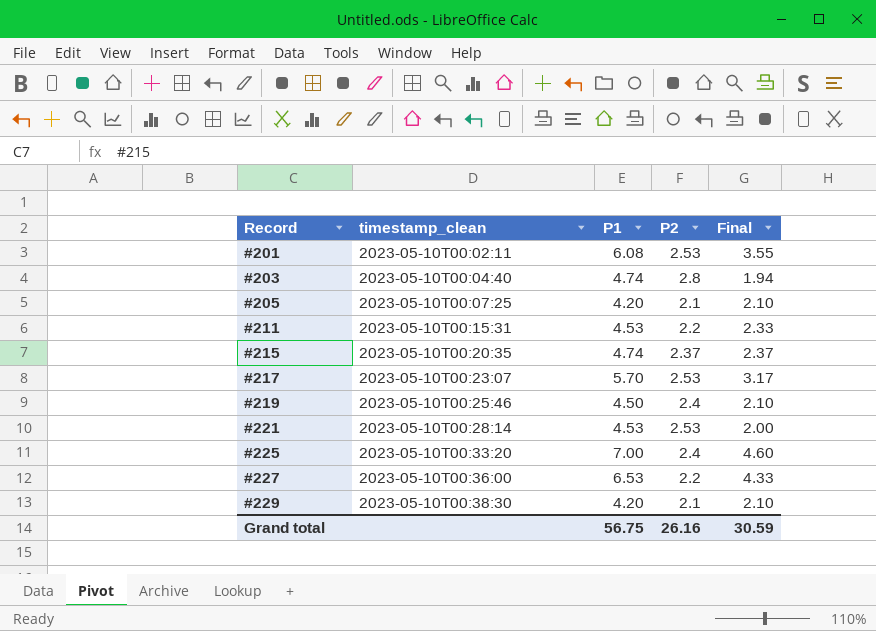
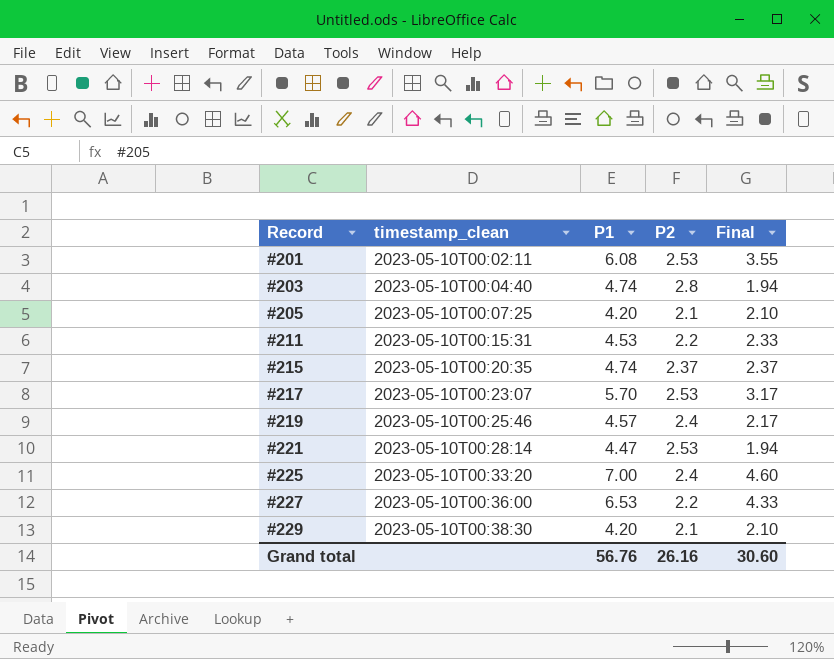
#219 | P1: 4.50 -> 4.57
#219 | Final: 2.10 -> 2.17
#221 | P1: 4.53 -> 4.47
#221 | Final: 2.00 -> 1.94
Grand total | P1: 56.75 -> 56.76
Grand total | Final: 30.59 -> 30.60

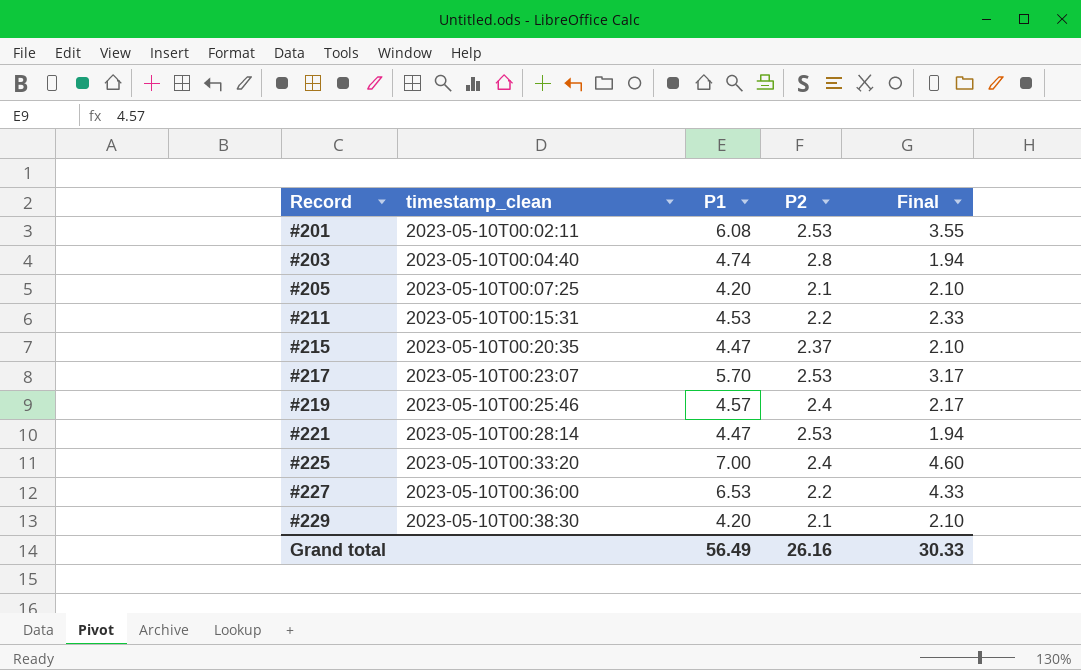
#215 | P1: 4.74 -> 4.47
#215 | Final: 2.37 -> 2.10
Grand total | P1: 56.76 -> 56.49
Grand total | Final: 30.60 -> 30.33

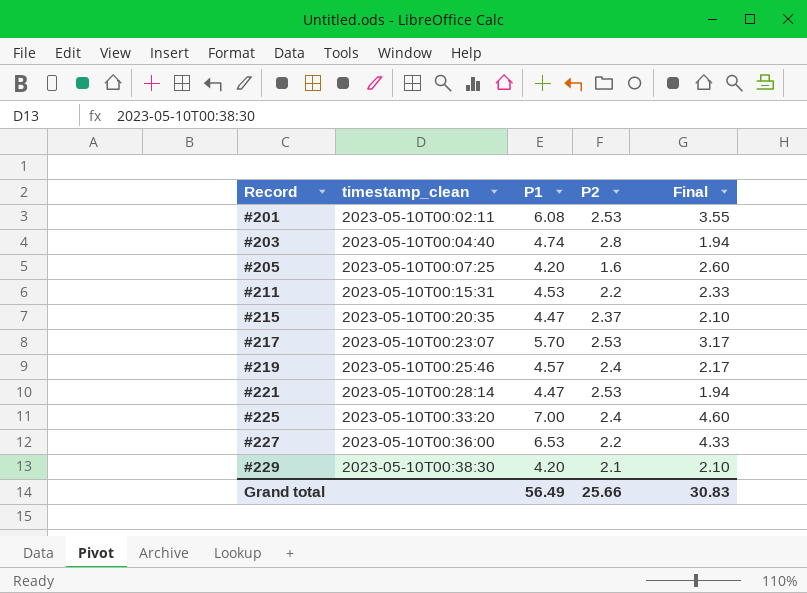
#205 | P2: 2.1 -> 1.6
#205 | Final: 2.10 -> 2.60
Grand total | P2: 26.16 -> 25.66
Grand total | Final: 30.33 -> 30.83

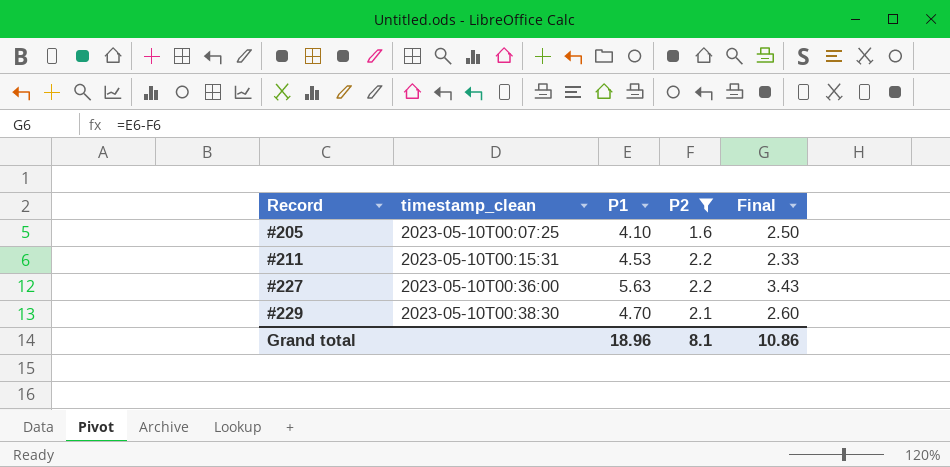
filter: none -> P2 <= 2.2
#205 | P1: 4.20 -> 4.10
#205 | Final: 2.60 -> 2.50
#227 | P1: 6.53 -> 5.63
#227 | Final: 4.33 -> 3.43
#229 | P1: 4.20 -> 4.70
#229 | Final: 2.10 -> 2.60
Grand total | P1: 56.49 -> 18.96
Grand total | P2: 25.66 -> 8.1
Grand total | Final: 30.83 -> 10.86

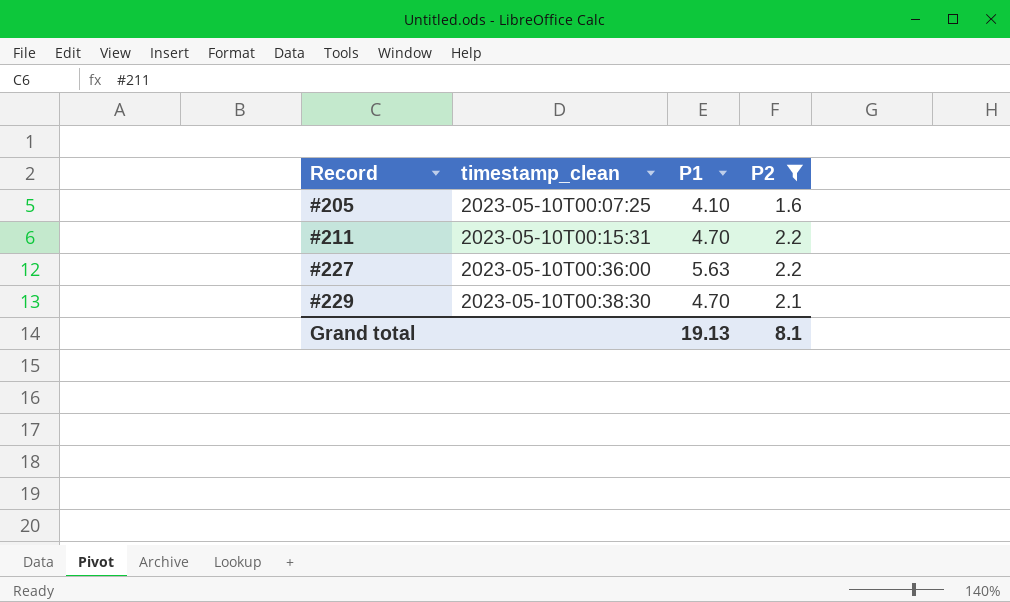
column Final | formula: [P1] - [P2] -> none
#211 | P1: 4.53 -> 4.70
Grand total | P1: 18.96 -> 19.13

